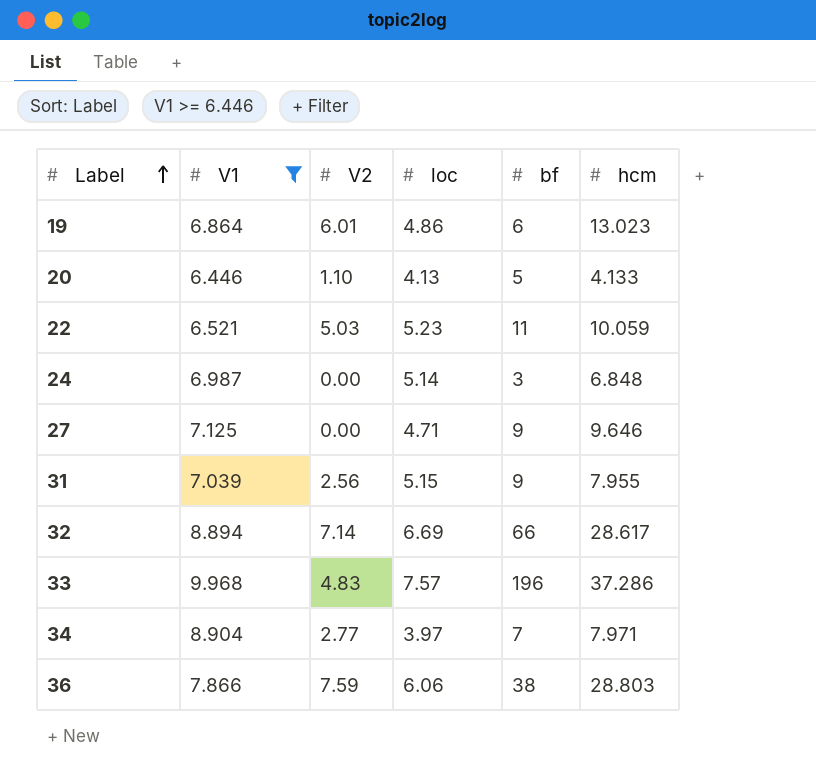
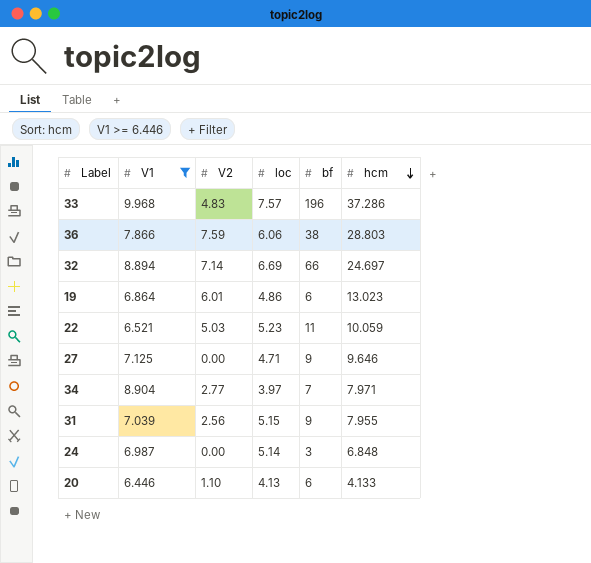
row order: Label ascending -> hcm descending
32 | hcm: 28.617 -> 24.697
20 | bf: 5 -> 6

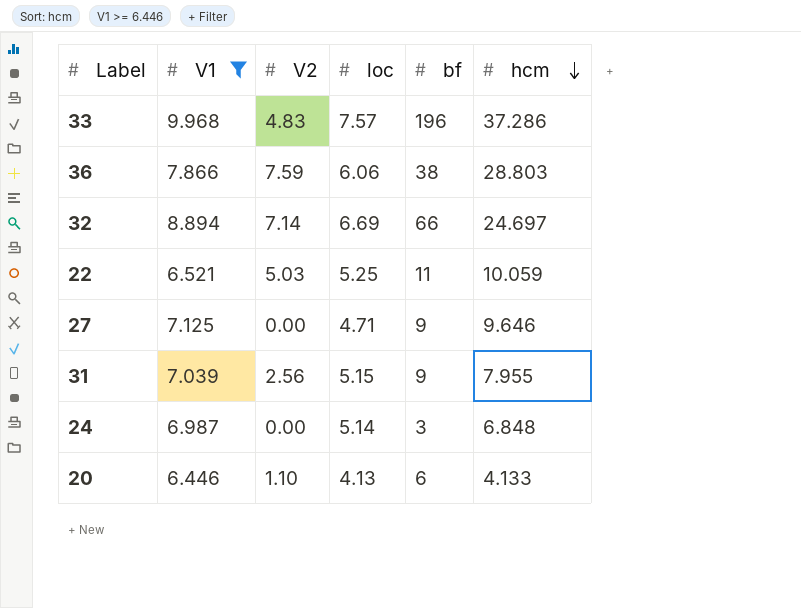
row 19: 6.864 | 6.01 | 4.86 | 6 | 13.023 -> none
row 34: 8.904 | 2.77 | 3.97 | 7 | 7.971 -> none
22 | loc: 5.23 -> 5.25

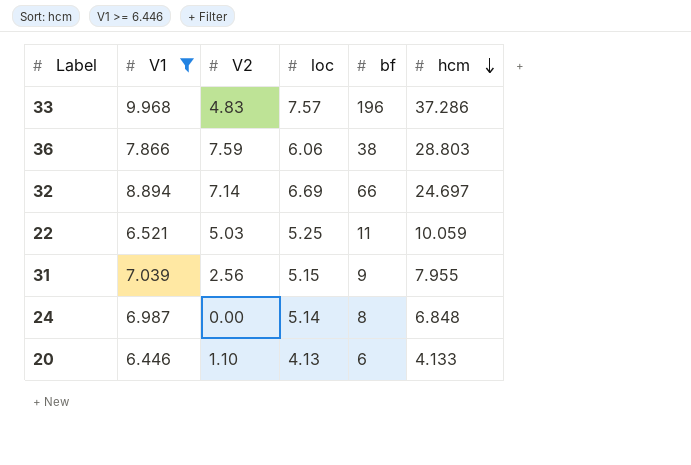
row 27: 7.125 | 0.00 | 4.71 | 9 | 9.646 -> none
24 | bf: 3 -> 8

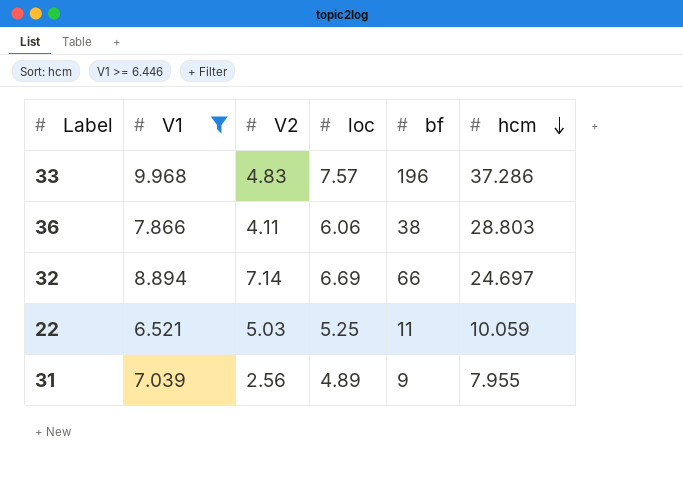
row 24: 6.987 | 0.00 | 5.14 | 8 | 6.848 -> none
row 20: 6.446 | 1.10 | 4.13 | 6 | 4.133 -> none
36 | V2: 7.59 -> 4.11
31 | loc: 5.15 -> 4.89

